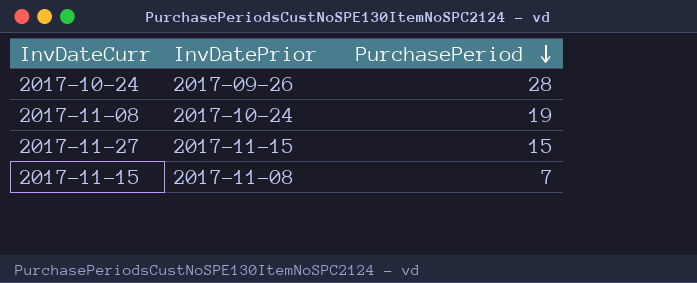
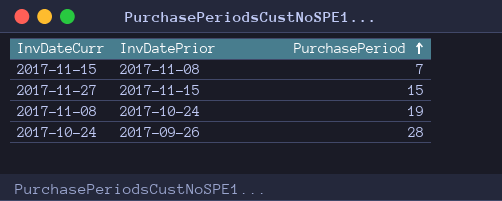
row order: PurchasePeriod descending -> PurchasePeriod ascending

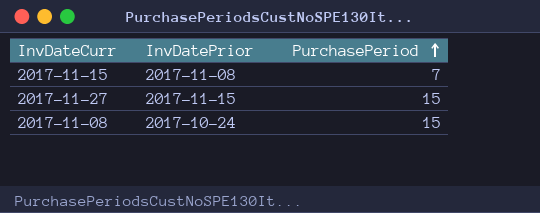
row 2017-10-24: 2017-09-26 | 28 -> none
2017-11-08 | PurchasePeriod: 19 -> 15

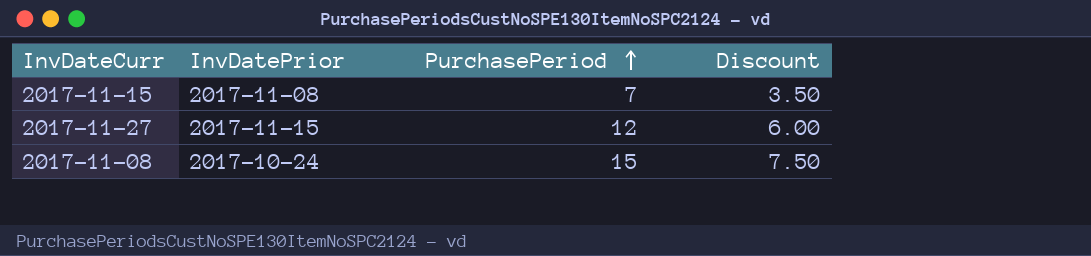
column Discount | formula: none -> [PurchasePeriod] * 0.5
2017-11-27 | PurchasePeriod: 15 -> 12

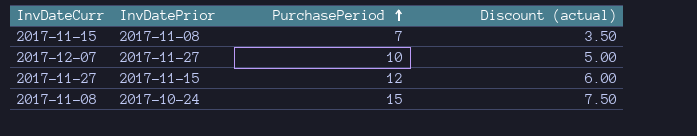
column name: Discount -> Discount (actual)
row 2017-12-07: none -> 2017-11-27 | 10 | 5.00

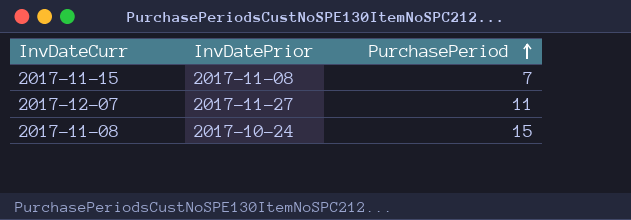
column Discount (actual) | formula: [PurchasePeriod] * 0.5 -> none
row 2017-11-27: 2017-11-15 | 12 | 6.00 -> none
2017-12-07 | PurchasePeriod: 10 -> 11

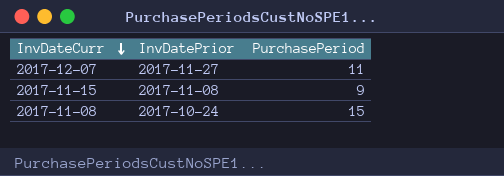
row order: PurchasePeriod ascending -> InvDateCurr descending
2017-11-15 | PurchasePeriod: 7 -> 9

